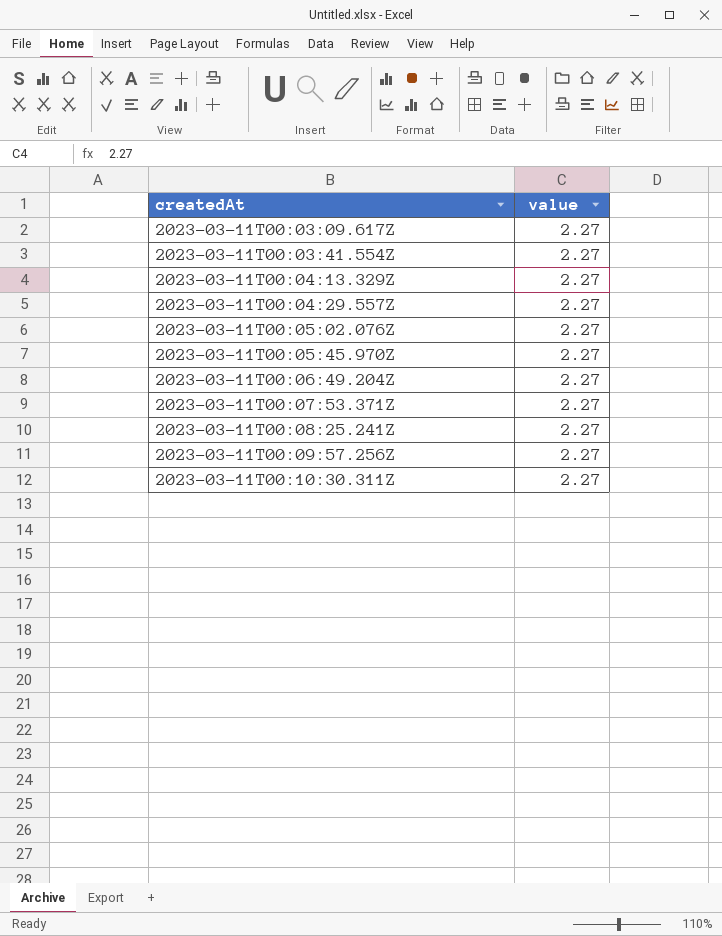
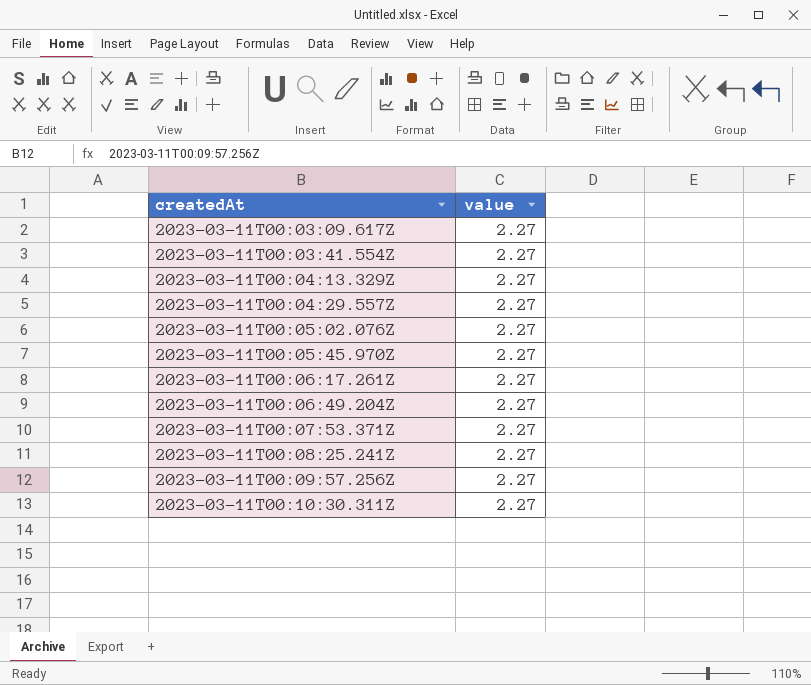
row 2023-03-11T00:06:17.261Z: none -> 2.27

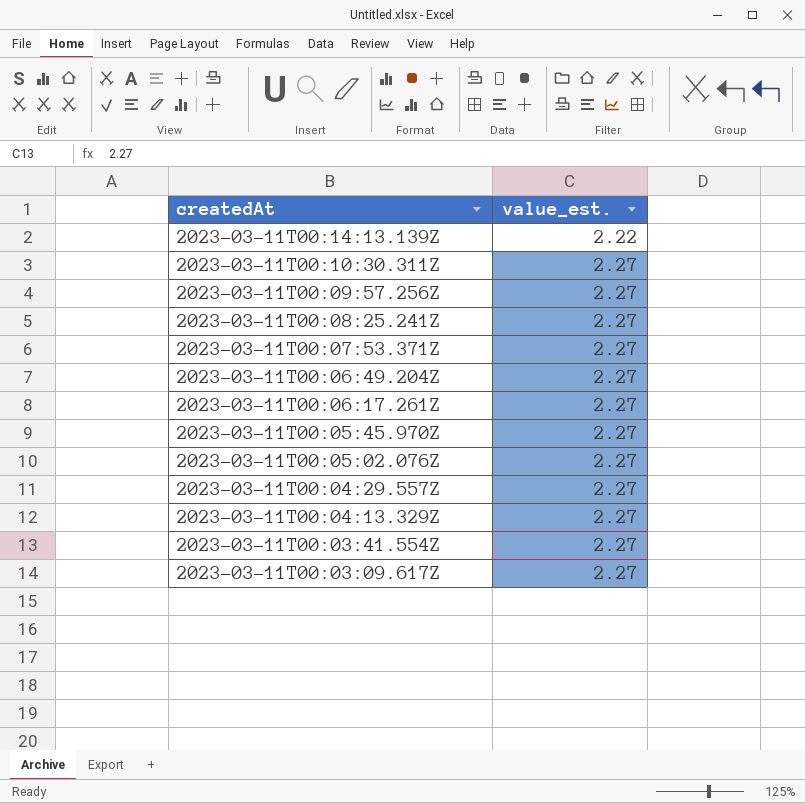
row order: createdAt ascending -> createdAt descending
column name: value -> value_est.
row 2023-03-11T00:14:13.139Z: none -> 2.22

